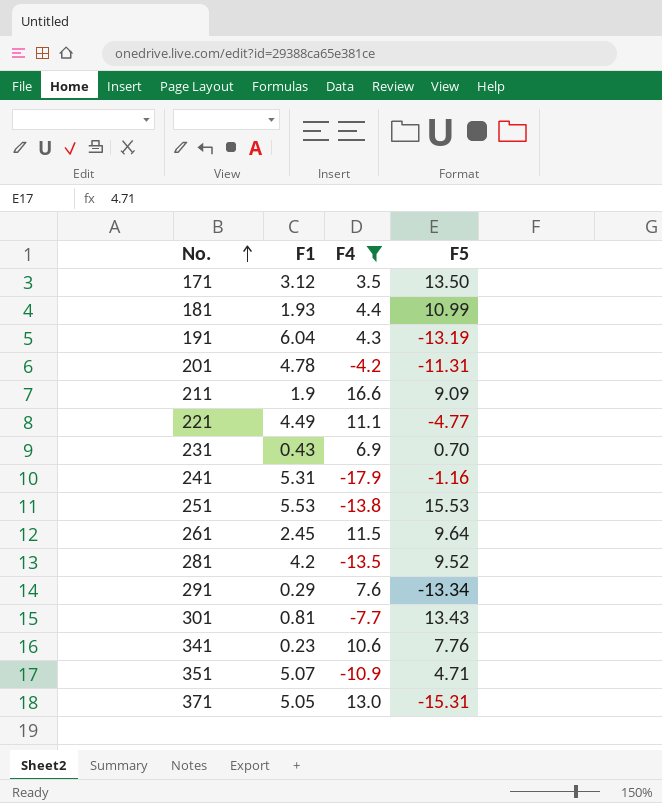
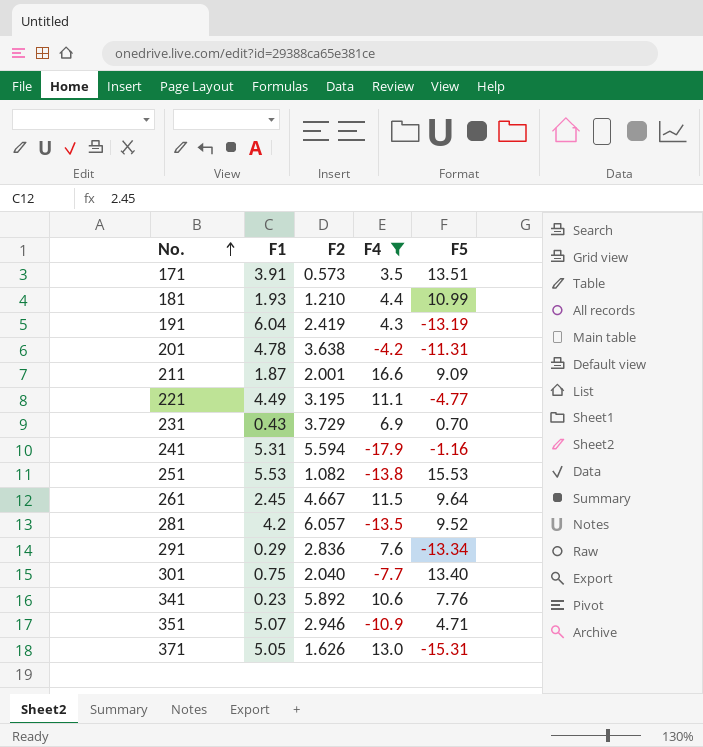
column F2 | position: none -> 3
171 | F1: 3.12 -> 3.91
171 | F5: 13.50 -> 13.51
211 | F1: 1.9 -> 1.87
301 | F1: 0.81 -> 0.75
301 | F5: 13.43 -> 13.40

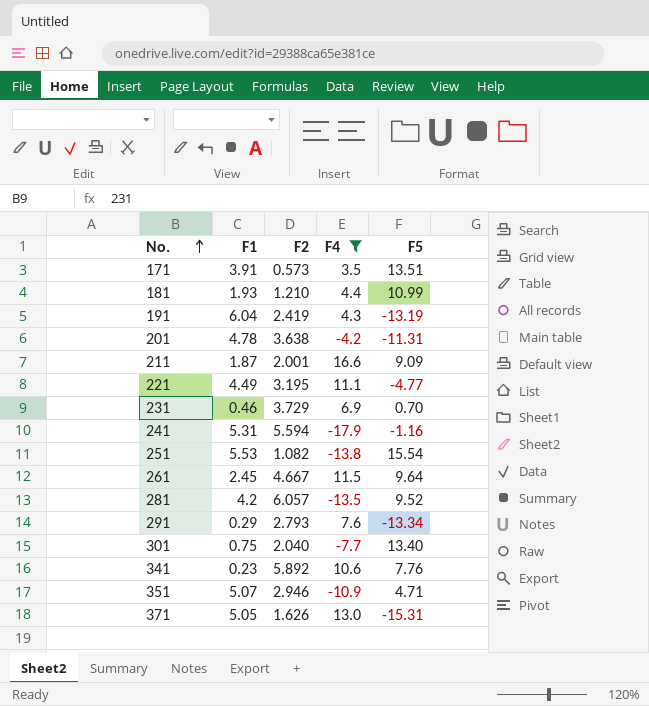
231 | F1: 0.43 -> 0.46
251 | F5: 15.53 -> 15.54
291 | F2: 2.836 -> 2.793

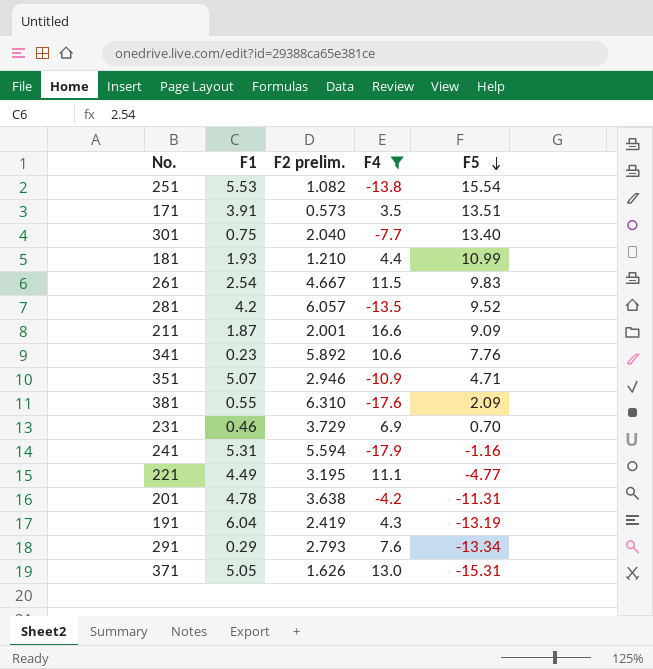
row order: No. ascending -> F5 descending
column name: F2 -> F2 prelim.
261 | F1: 2.45 -> 2.54
261 | F5: 9.64 -> 9.83
row 381: none -> 0.55 | 6.310 | -17.6 | 2.09

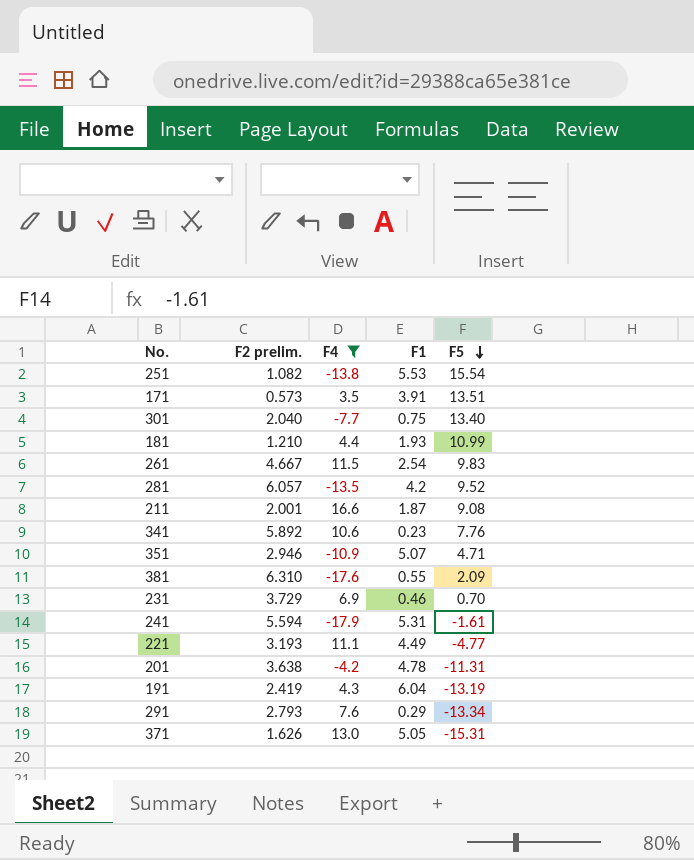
column F1 | position: 2 -> 4
211 | F5: 9.09 -> 9.08
241 | F5: -1.16 -> -1.61
221 | F2 prelim.: 3.195 -> 3.193

